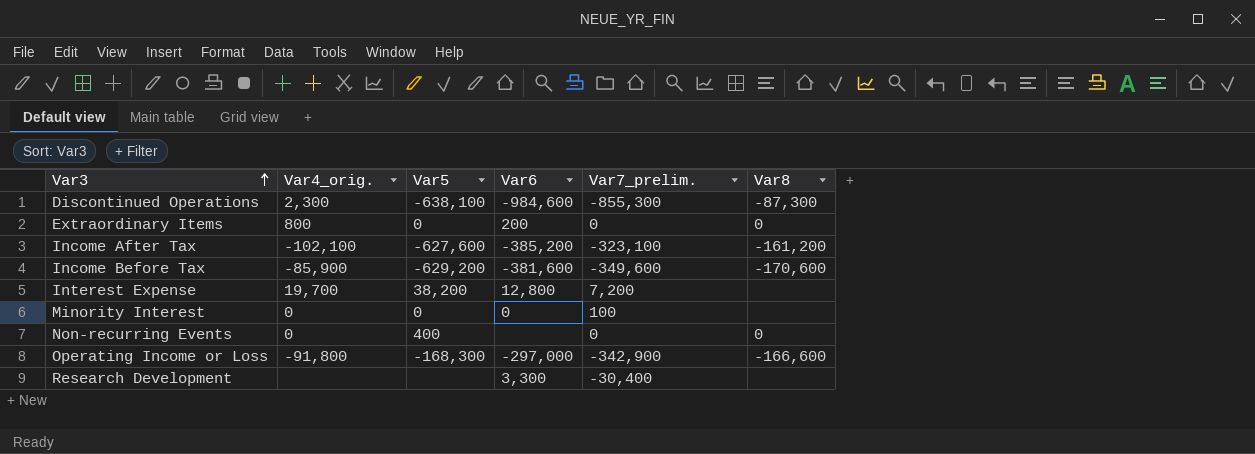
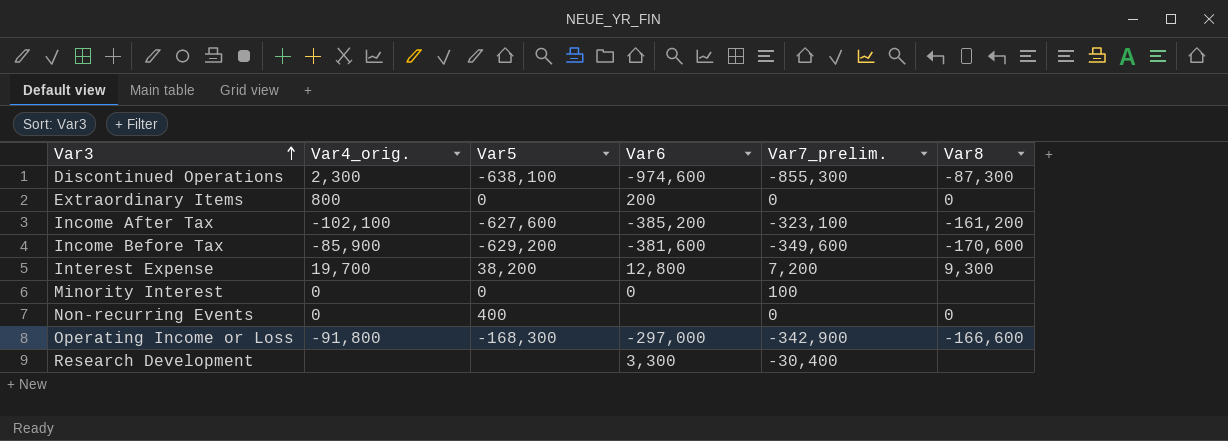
Discontinued Operations | Var6: -984,600 -> -974,600
Interest Expense | Var8: none -> 9,300

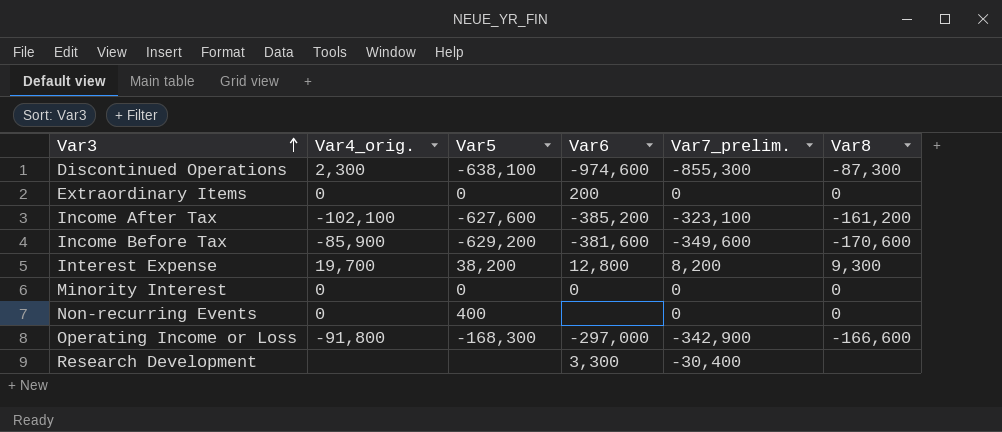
Extraordinary Items | Var4_orig.: 800 -> 0
Interest Expense | Var7_prelim.: 7,200 -> 8,200
Minority Interest | Var7_prelim.: 100 -> 0
Minority Interest | Var8: none -> 0

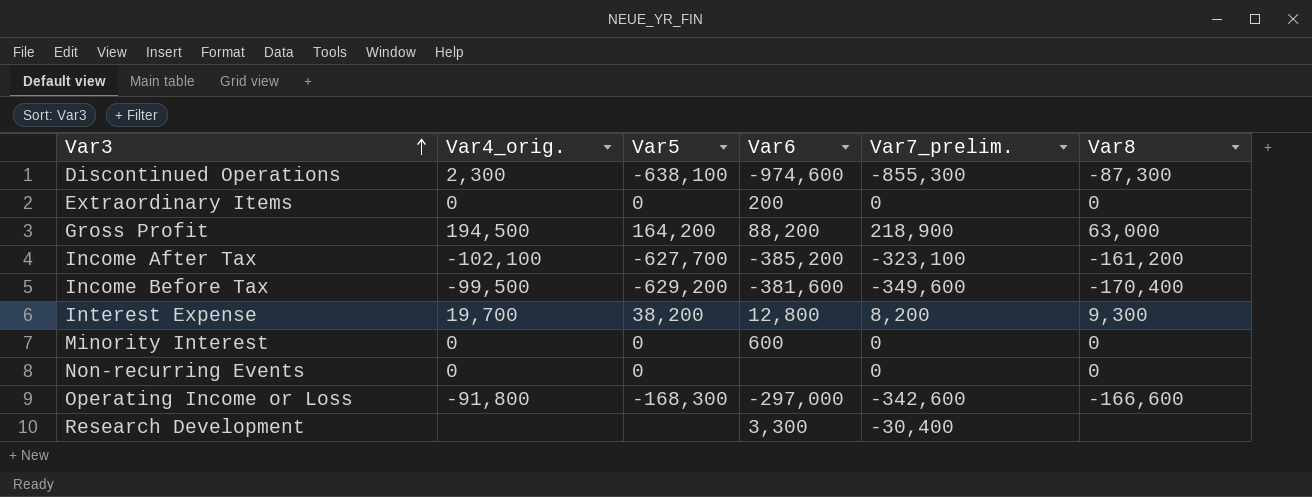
row Gross Profit: none -> 194,500 | 164,200 | 88,200 | 218,900 | 63,000
Income After Tax | Var5: -627,600 -> -627,700
Income Before Tax | Var4_orig.: -85,900 -> -99,500
Income Before Tax | Var8: -170,600 -> -170,400
Minority Interest | Var6: 0 -> 600
Non-recurring Events | Var5: 400 -> 0
Operating Income or Loss | Var7_prelim.: -342,900 -> -342,600

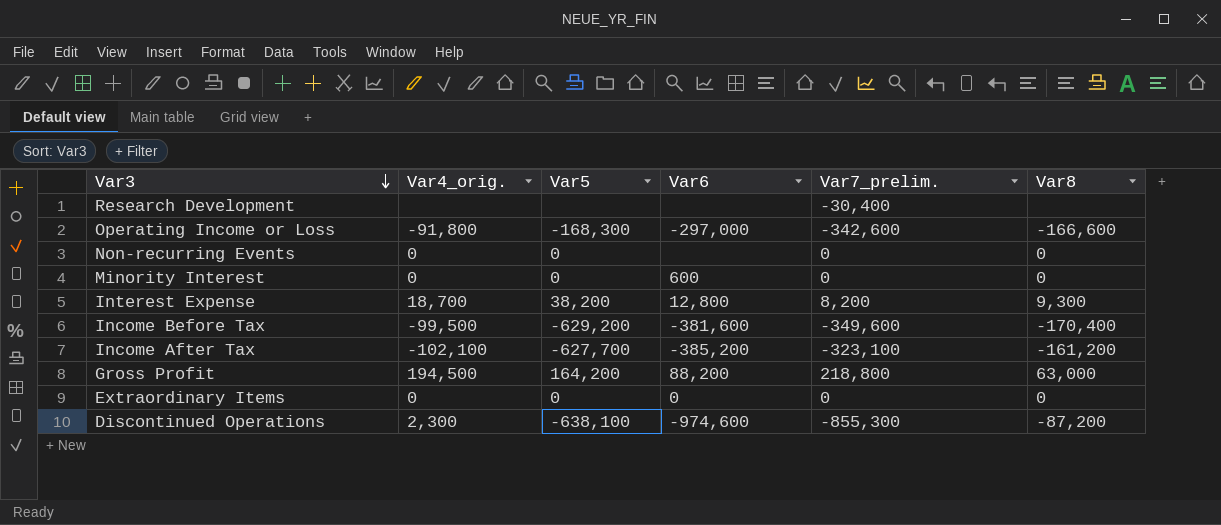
row order: Var3 ascending -> Var3 descending
Research Development | Var6: 3,300 -> none
Interest Expense | Var4_orig.: 19,700 -> 18,700
Gross Profit | Var7_prelim.: 218,900 -> 218,800
Extraordinary Items | Var6: 200 -> 0
Discontinued Operations | Var8: -87,300 -> -87,200

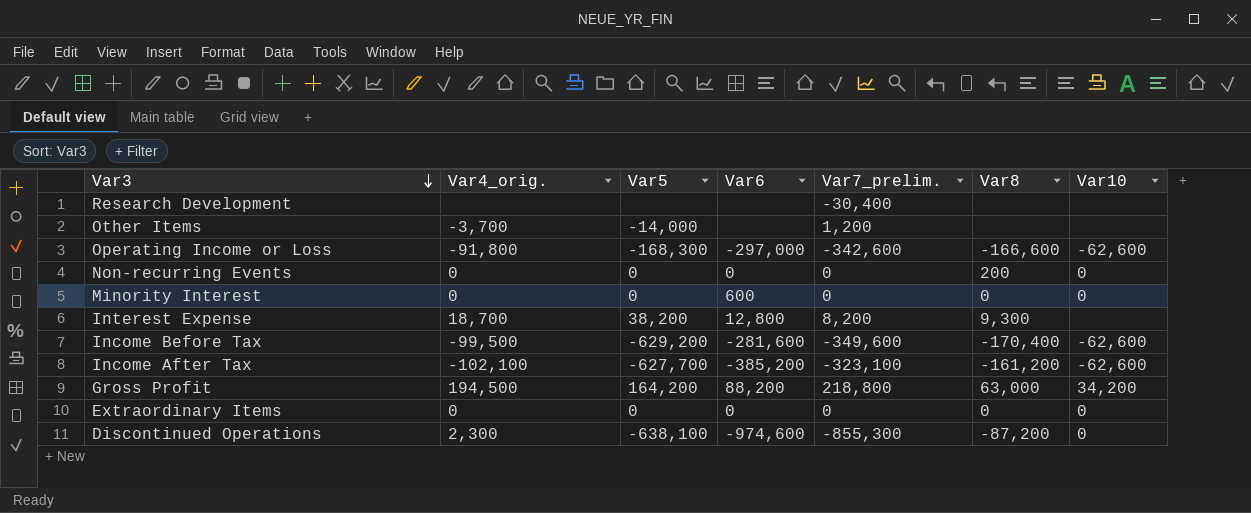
column Var10 | position: none -> 7
row Other Items: none -> -3,700 | -14,000 | none | 1,200 | none | none
Non-recurring Events | Var6: none -> 0
Non-recurring Events | Var8: 0 -> 200
Income Before Tax | Var6: -381,600 -> -281,600

